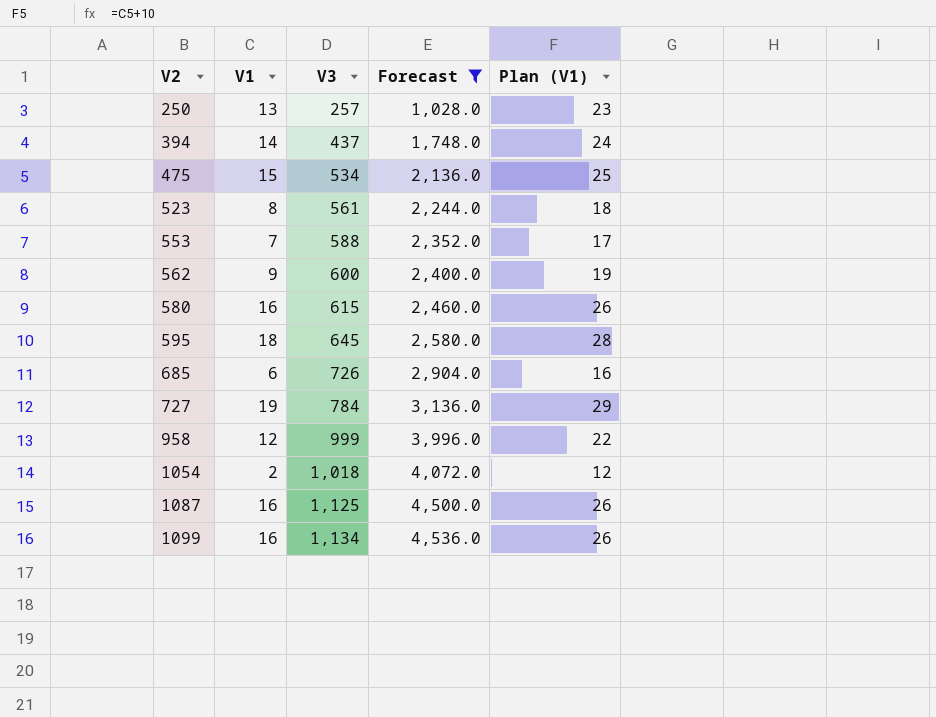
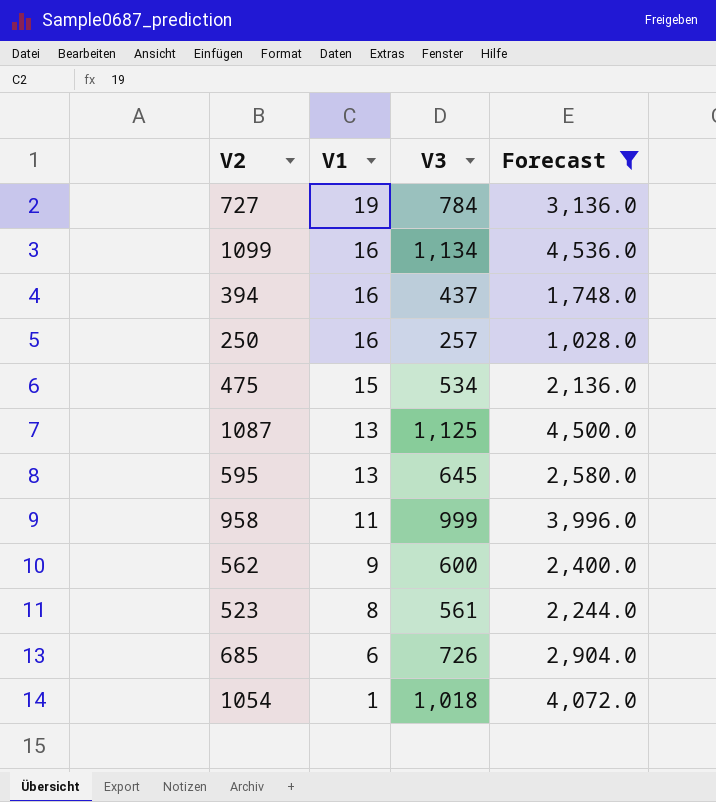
row order: V2 ascending -> V1 descending
column Plan (V1) | formula: [V1] + 10 -> none
row 553: 7 | 588 | 2,352.0 | 17 -> none
row 580: 16 | 615 | 2,460.0 | 26 -> none
394 | V1: 14 -> 16
250 | V1: 13 -> 16
1087 | V1: 16 -> 13
595 | V1: 18 -> 13
958 | V1: 12 -> 11
1054 | V1: 2 -> 1

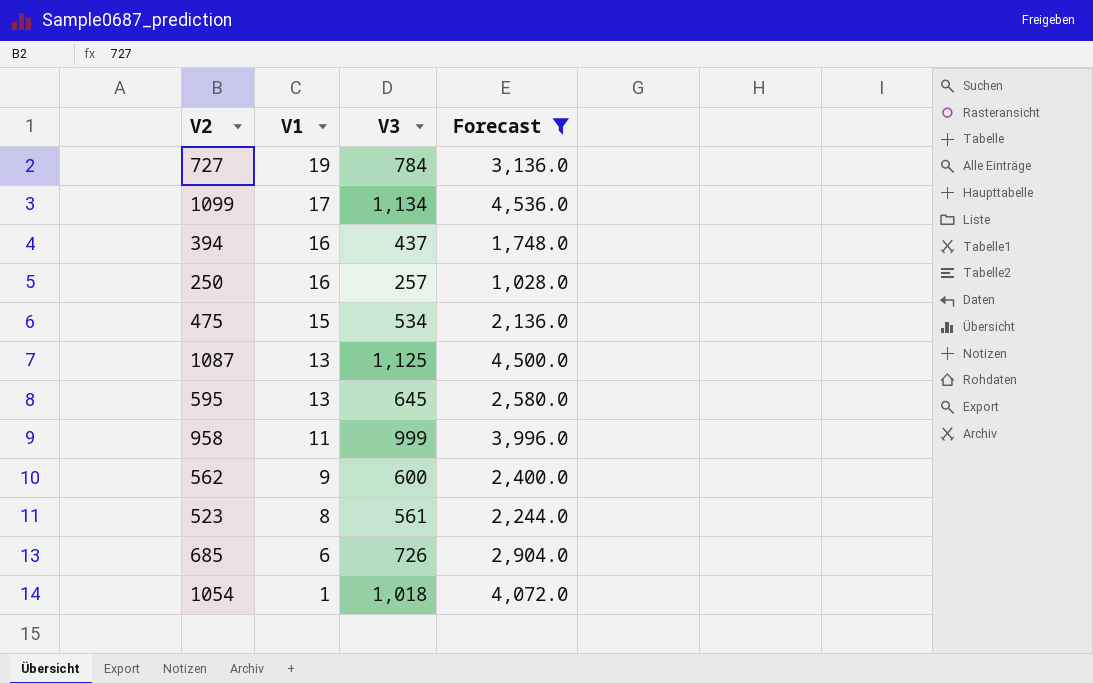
1099 | V1: 16 -> 17

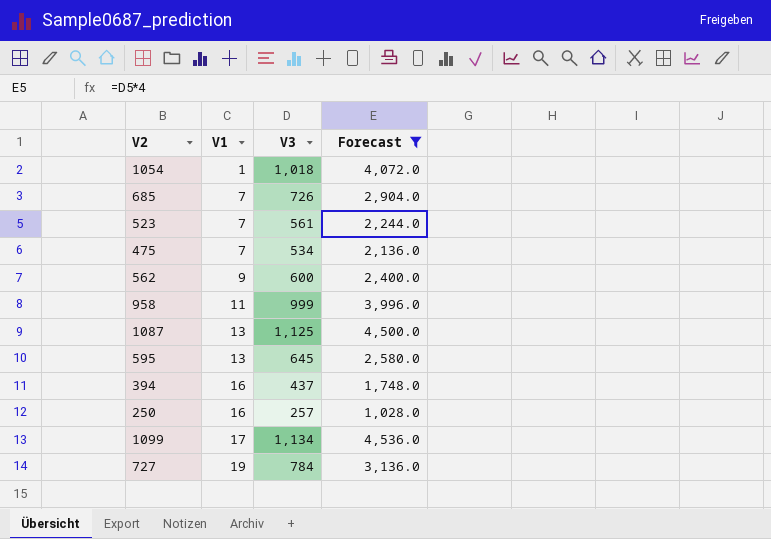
row order: V1 descending -> V1 ascending
685 | V1: 6 -> 7
523 | V1: 8 -> 7
475 | V1: 15 -> 7

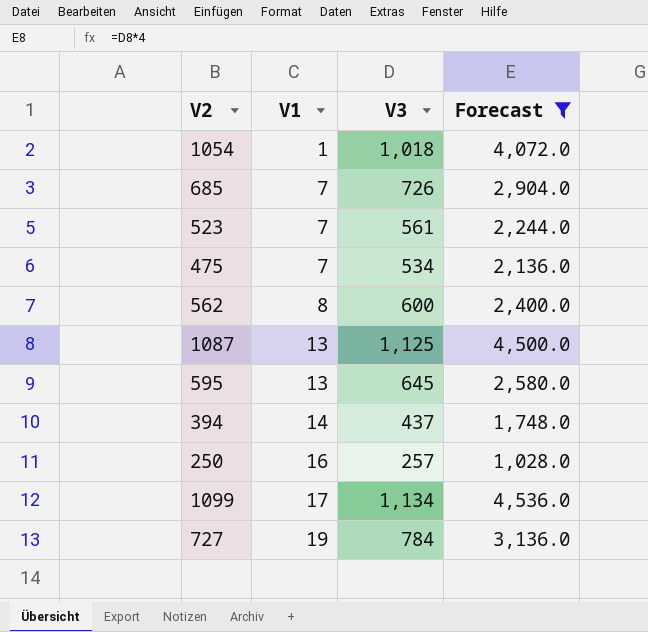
row 958: 11 | 999 | 3,996.0 -> none
562 | V1: 9 -> 8
394 | V1: 16 -> 14

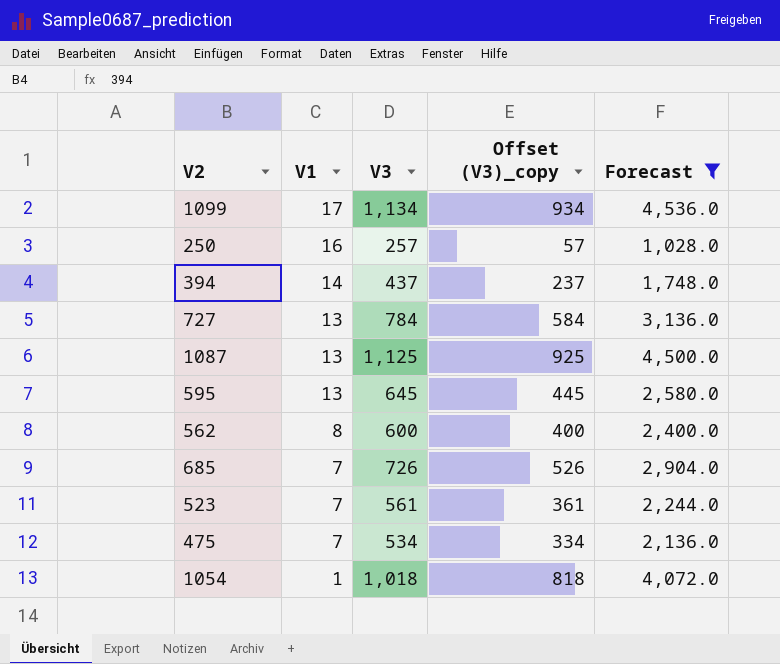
row order: V1 ascending -> V1 descending
column Offset (V3)_copy | formula: none -> [V3] - 200
727 | V1: 19 -> 13

